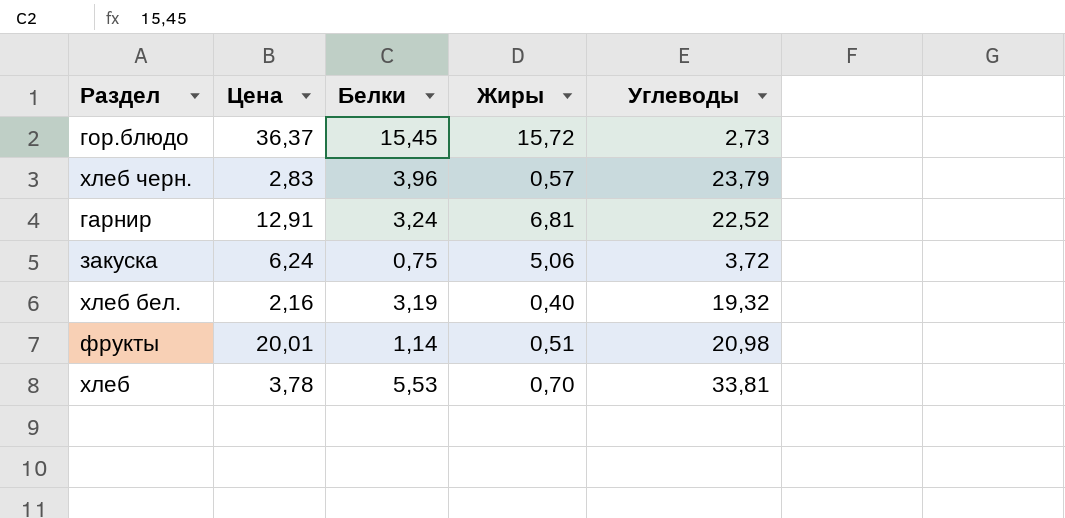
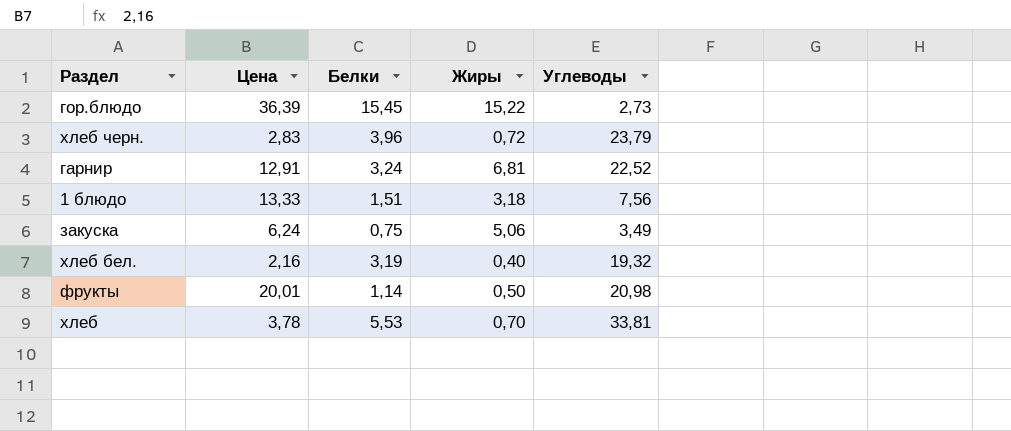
гор.блюдо | Цена: 36,37 -> 36,39
гор.блюдо | Жиры: 15,72 -> 15,22
хлеб черн. | Жиры: 0,57 -> 0,72
row 1 блюдо: none -> 13,33 | 1,51 | 3,18 | 7,56
закуска | Углеводы: 3,72 -> 3,49
фрукты | Жиры: 0,51 -> 0,50

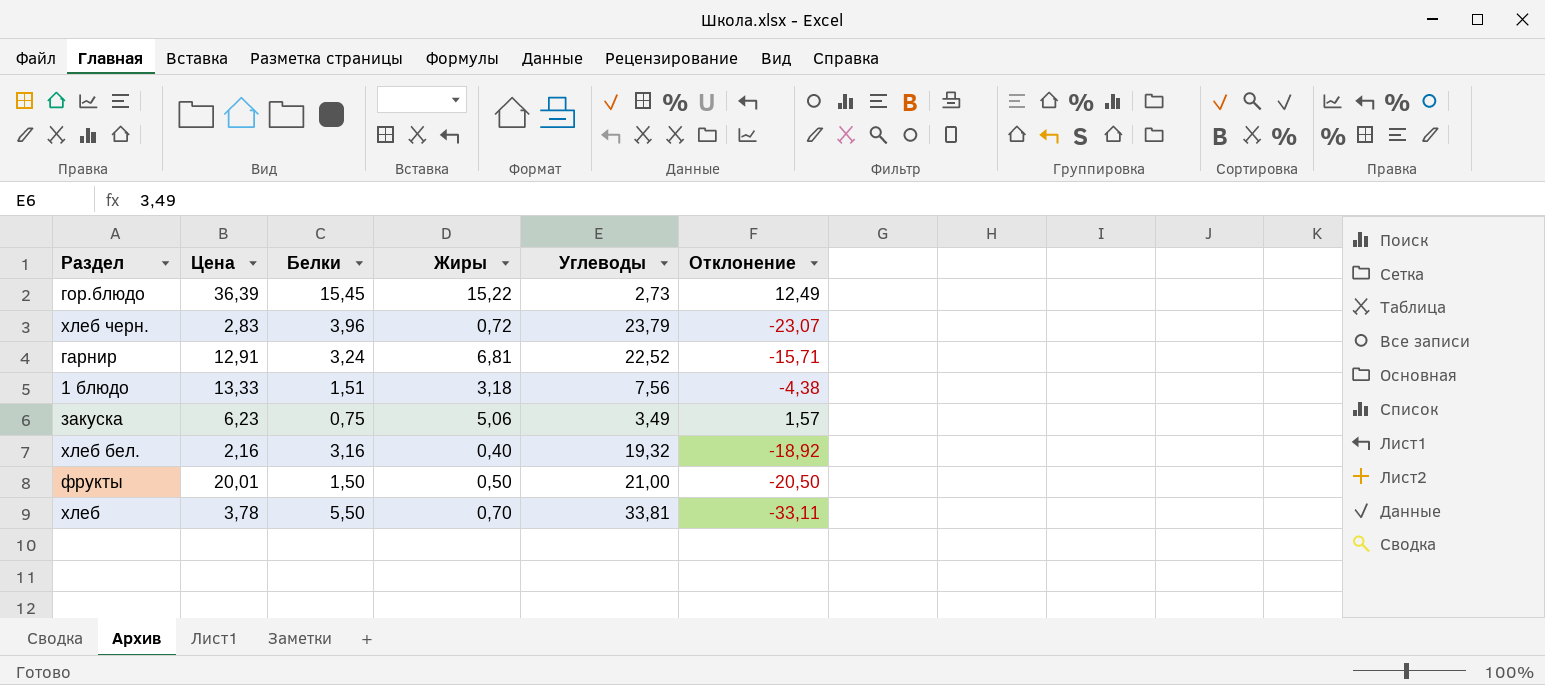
column Отклонение | formula: none -> [Жиры] - [Углеводы]
закуска | Цена: 6,24 -> 6,23
хлеб бел. | Белки: 3,19 -> 3,16
фрукты | Белки: 1,14 -> 1,50
фрукты | Углеводы: 20,98 -> 21,00
хлеб | Белки: 5,53 -> 5,50

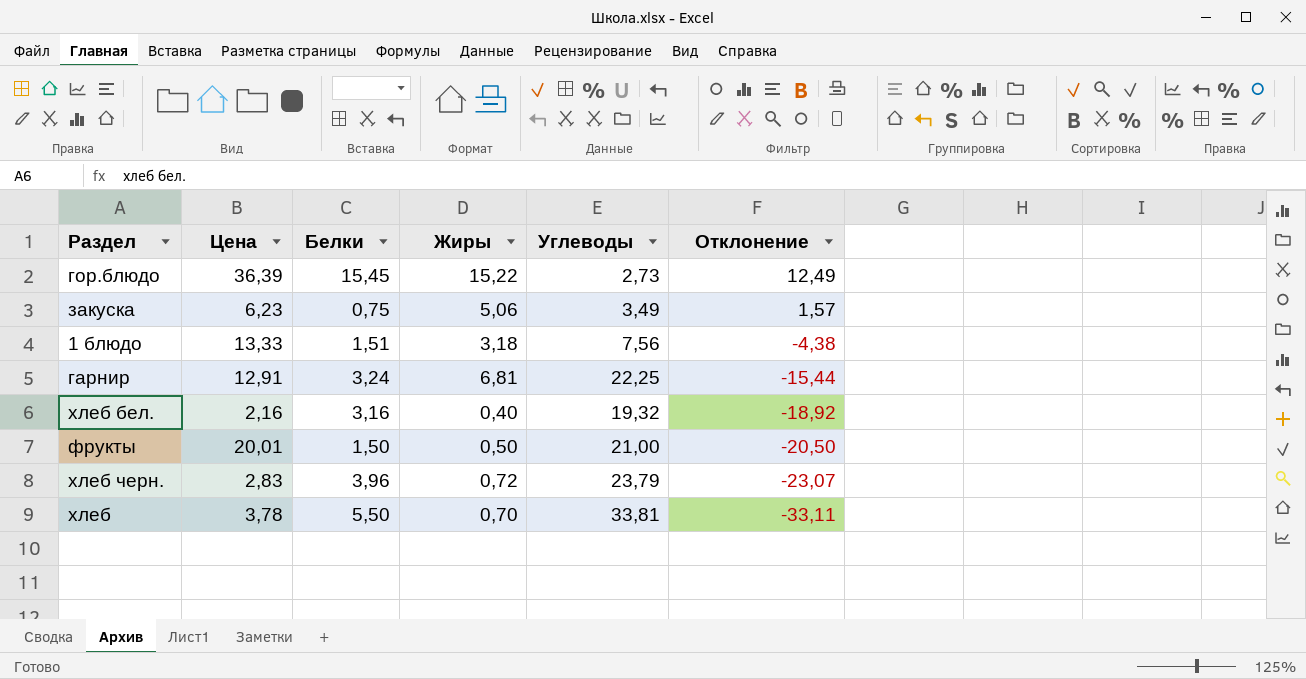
row order: none -> Отклонение descending
гарнир | Углеводы: 22,52 -> 22,25
гарнир | Отклонение: -15,71 -> -15,44

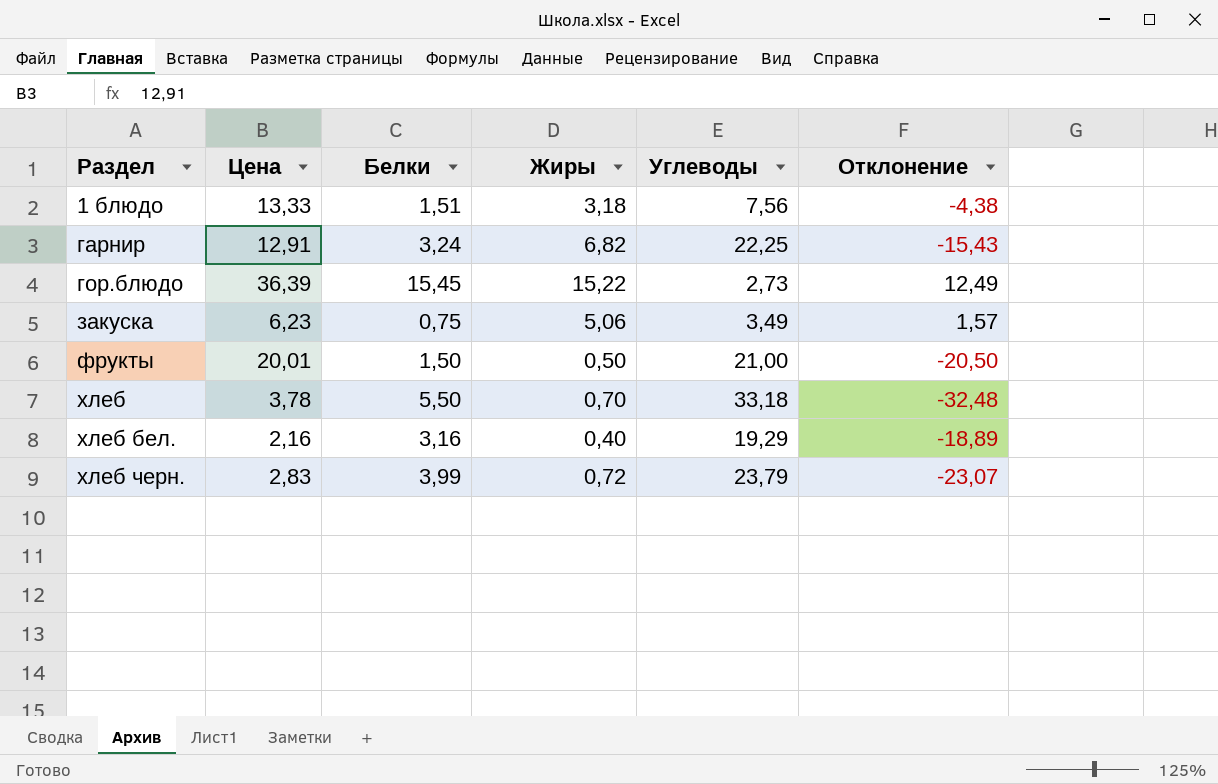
row order: Отклонение descending -> Раздел ascending
гарнир | Жиры: 6,81 -> 6,82
гарнир | Отклонение: -15,44 -> -15,43
хлеб | Углеводы: 33,81 -> 33,18
хлеб | Отклонение: -33,11 -> -32,48
хлеб бел. | Углеводы: 19,32 -> 19,29
хлеб бел. | Отклонение: -18,92 -> -18,89
хлеб черн. | Белки: 3,96 -> 3,99

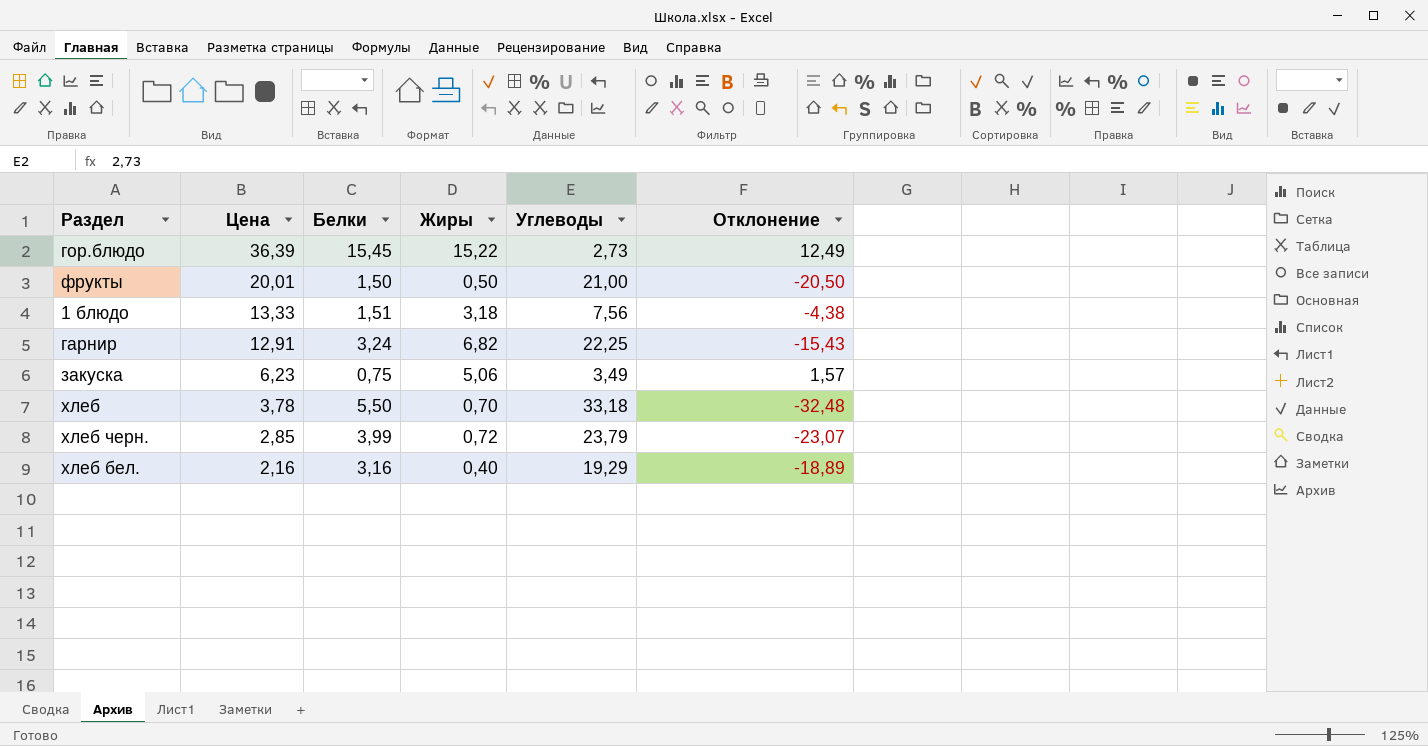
row order: Раздел ascending -> Цена descending
хлеб черн. | Цена: 2,83 -> 2,85

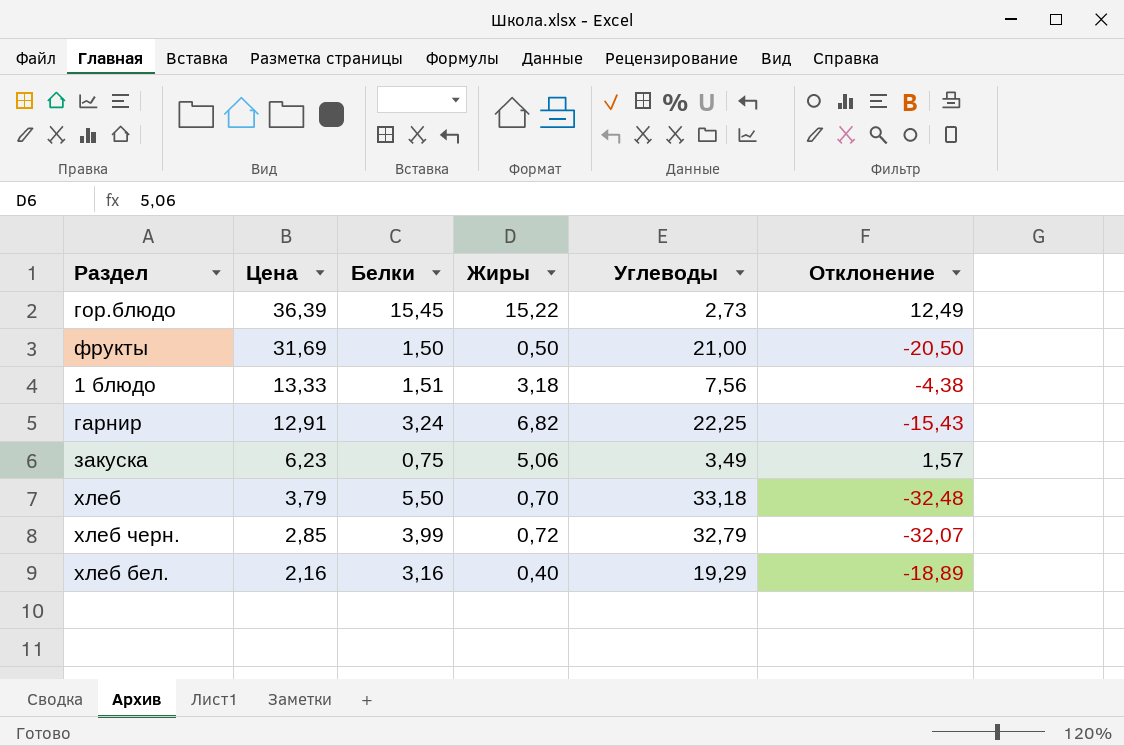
фрукты | Цена: 20,01 -> 31,69
хлеб | Цена: 3,78 -> 3,79
хлеб черн. | Углеводы: 23,79 -> 32,79
хлеб черн. | Отклонение: -23,07 -> -32,07

